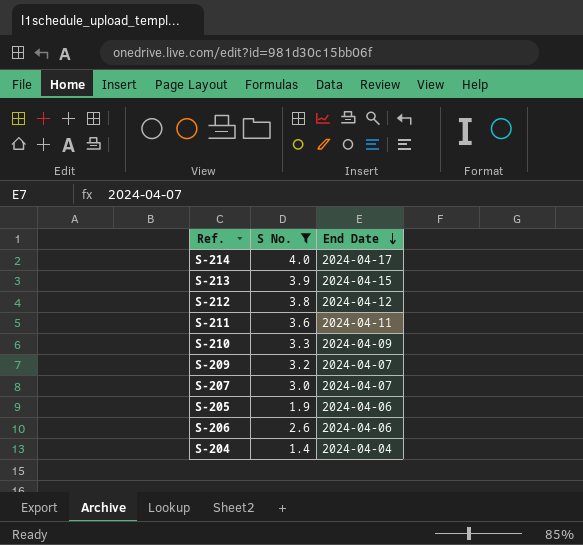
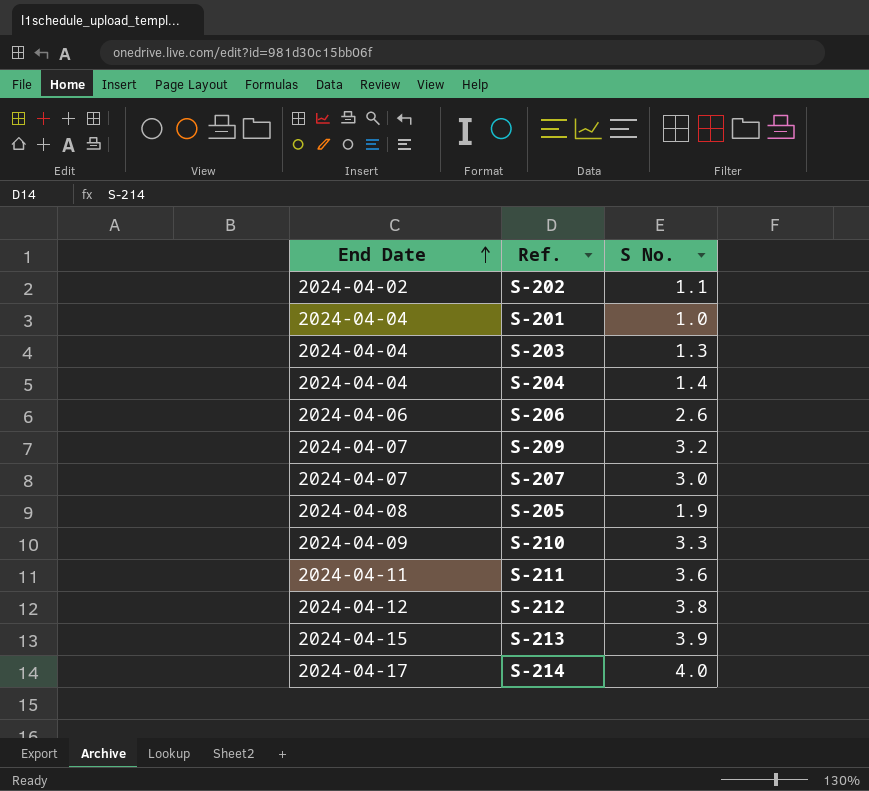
filter: S No. >= 1.4 -> none
row order: End Date descending -> End Date ascending
column End Date | position: 3 -> 1
S-205 | End Date: 2024-04-06 -> 2024-04-08

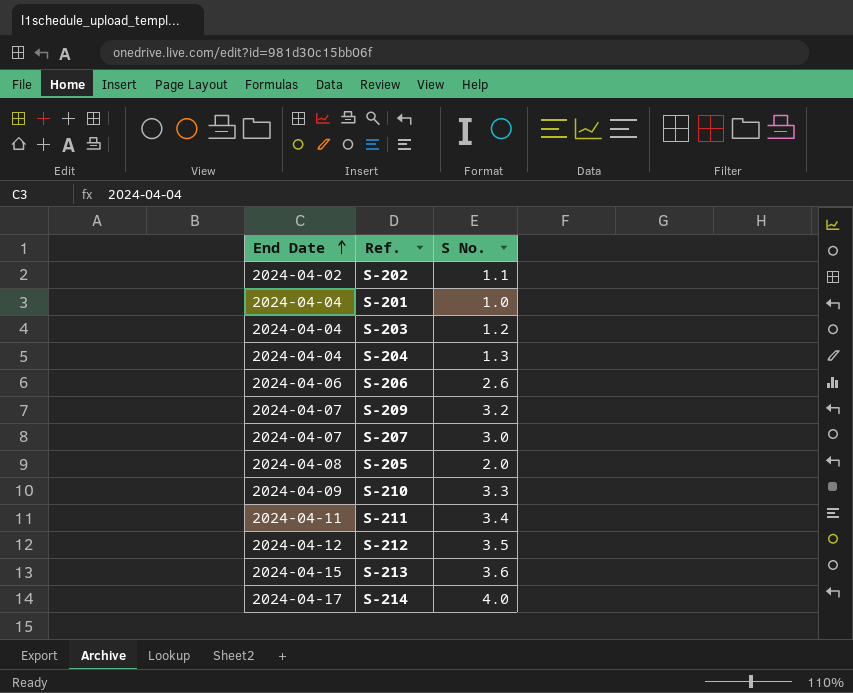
S-203 | S No.: 1.3 -> 1.2
S-204 | S No.: 1.4 -> 1.3
S-205 | S No.: 1.9 -> 2.0
S-211 | S No.: 3.6 -> 3.4
S-212 | S No.: 3.8 -> 3.5
S-213 | S No.: 3.9 -> 3.6

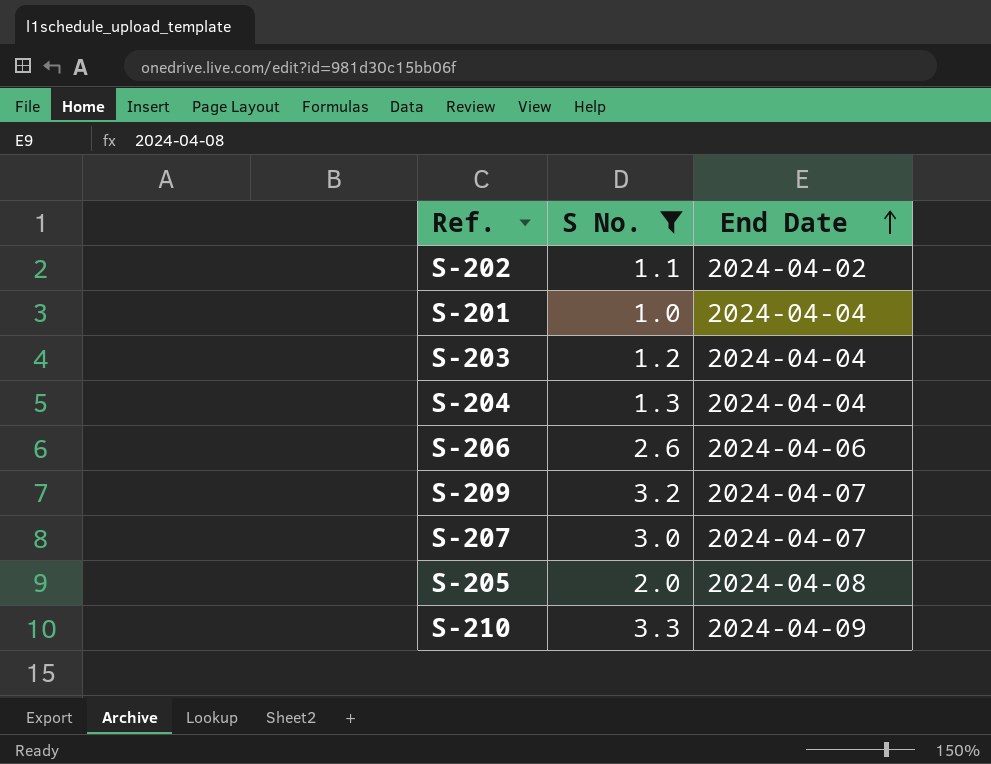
filter: none -> S No. <= 3.3
column End Date | position: 1 -> 3

